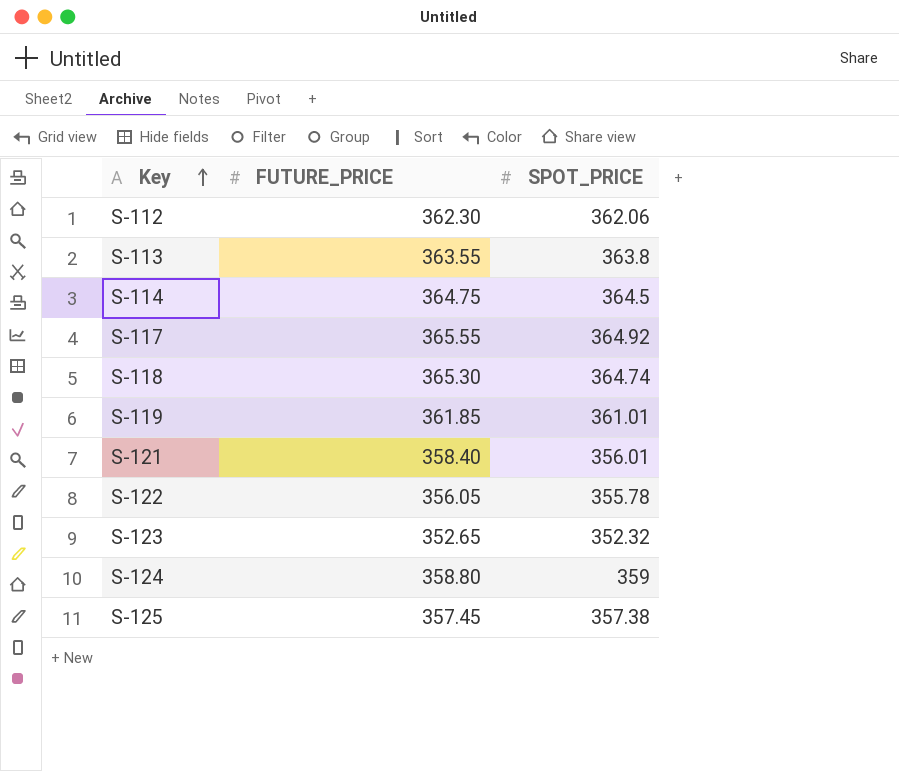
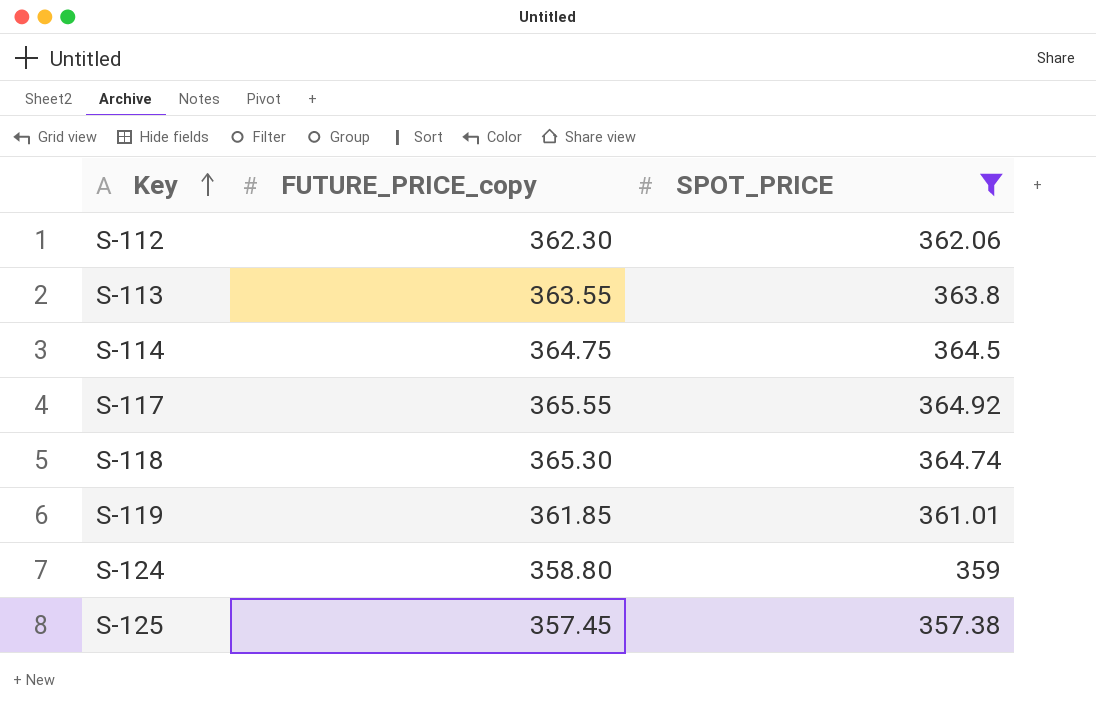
filter: none -> SPOT_PRICE >= 357.38
column name: FUTURE_PRICE -> FUTURE_PRICE_copy

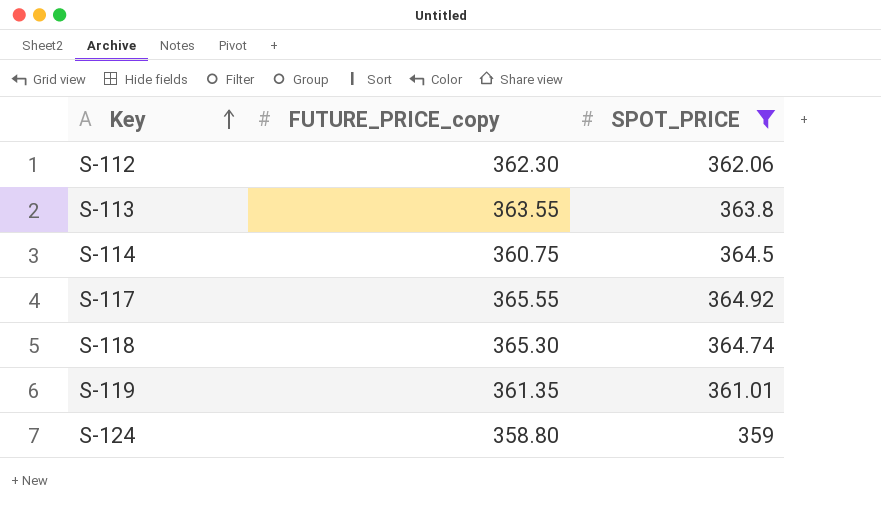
row S-125: 357.45 | 357.38 -> none
S-114 | FUTURE_PRICE_copy: 364.75 -> 360.75
S-119 | FUTURE_PRICE_copy: 361.85 -> 361.35

